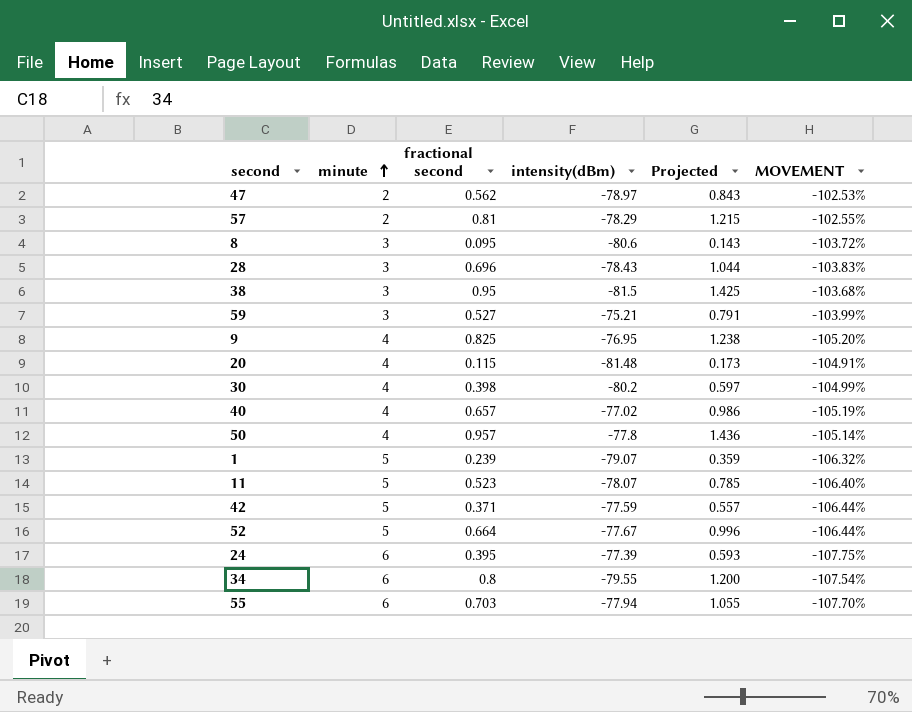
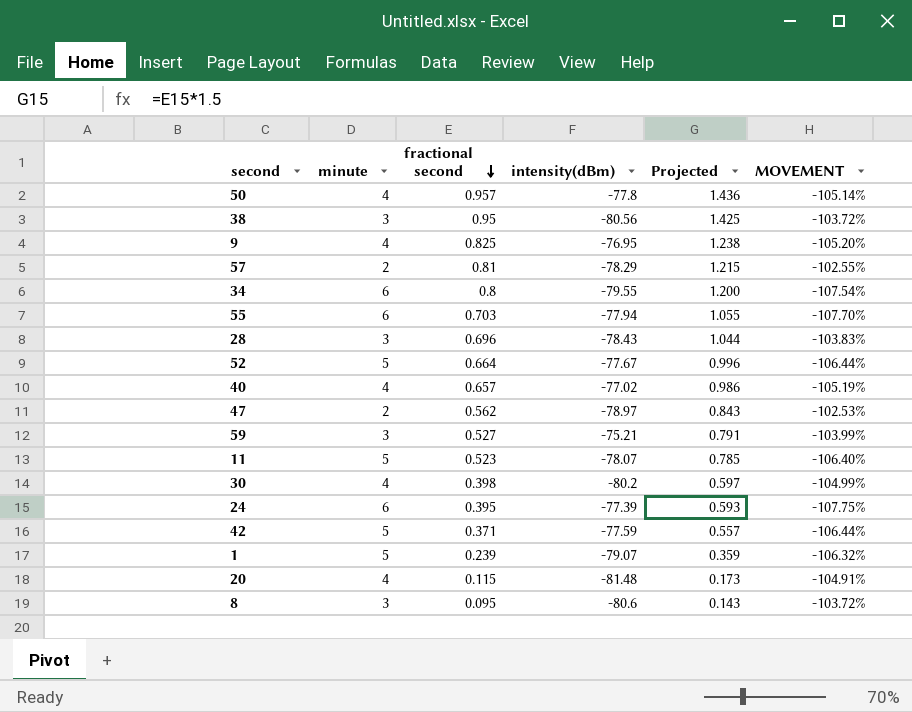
row order: minute ascending -> fractional second descending
38 | intensity(dBm): -81.5 -> -80.56
38 | MOVEMENT: -103.68% -> -103.72%

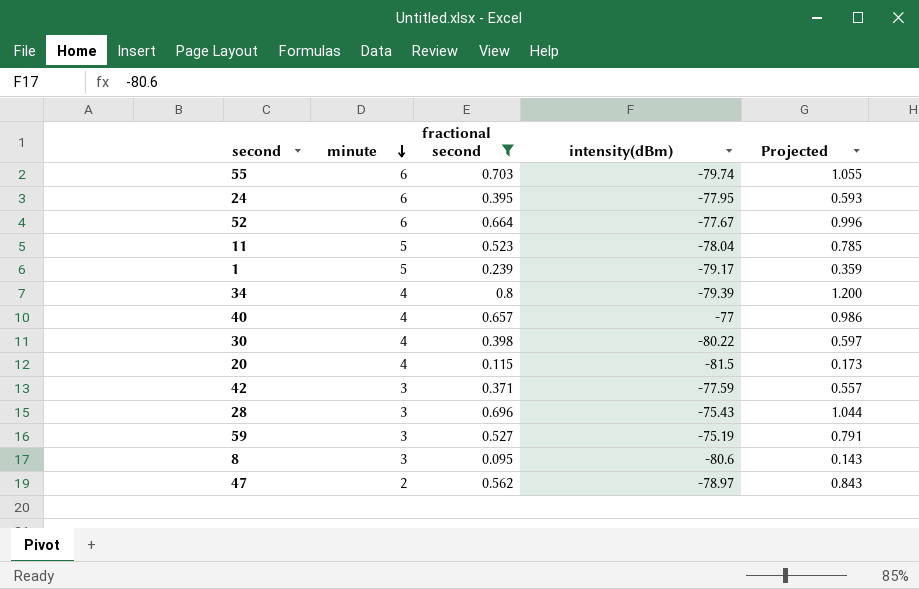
filter: none -> fractional second <= 0.8
row order: fractional second descending -> minute descending
column MOVEMENT | formula: ([minute] - [intensity(dBm)]) / [intensity(dBm)] -> none
55 | intensity(dBm): -77.94 -> -79.74
24 | intensity(dBm): -77.39 -> -77.95
52 | minute: 5 -> 6
11 | intensity(dBm): -78.07 -> -78.04
1 | intensity(dBm): -79.07 -> -79.17
34 | minute: 6 -> 4
34 | intensity(dBm): -79.55 -> -79.39
40 | intensity(dBm): -77.02 -> -77
30 | intensity(dBm): -80.2 -> -80.22
20 | intensity(dBm): -81.48 -> -81.5
42 | minute: 5 -> 3
28 | intensity(dBm): -78.43 -> -75.43
59 | intensity(dBm): -75.21 -> -75.19

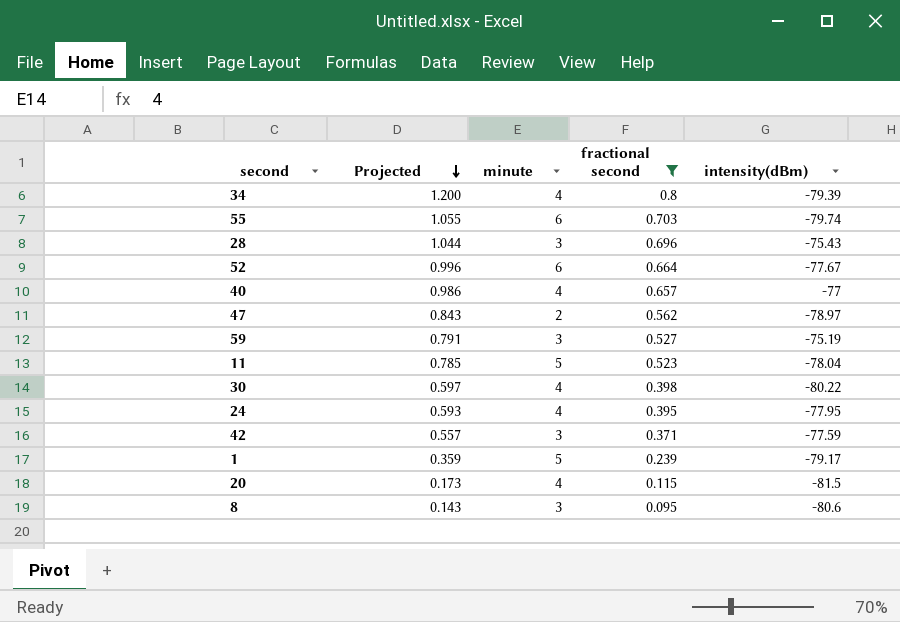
row order: minute descending -> Projected descending
column Projected | position: 5 -> 2
24 | minute: 6 -> 4

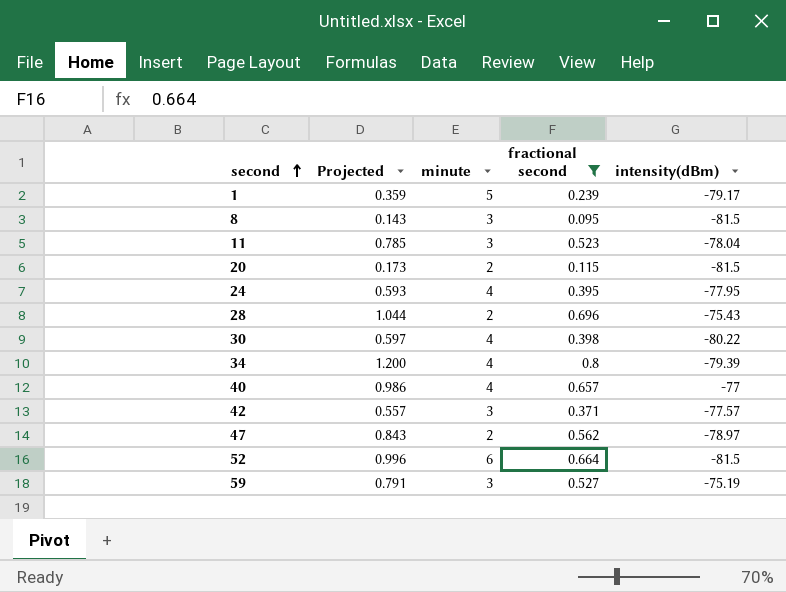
row order: Projected descending -> second ascending
row 55: 1.055 | 6 | 0.703 | -79.74 -> none
8 | intensity(dBm): -80.6 -> -81.5
11 | minute: 5 -> 3
20 | minute: 4 -> 2
28 | minute: 3 -> 2
42 | intensity(dBm): -77.59 -> -77.57
52 | intensity(dBm): -77.67 -> -81.5

